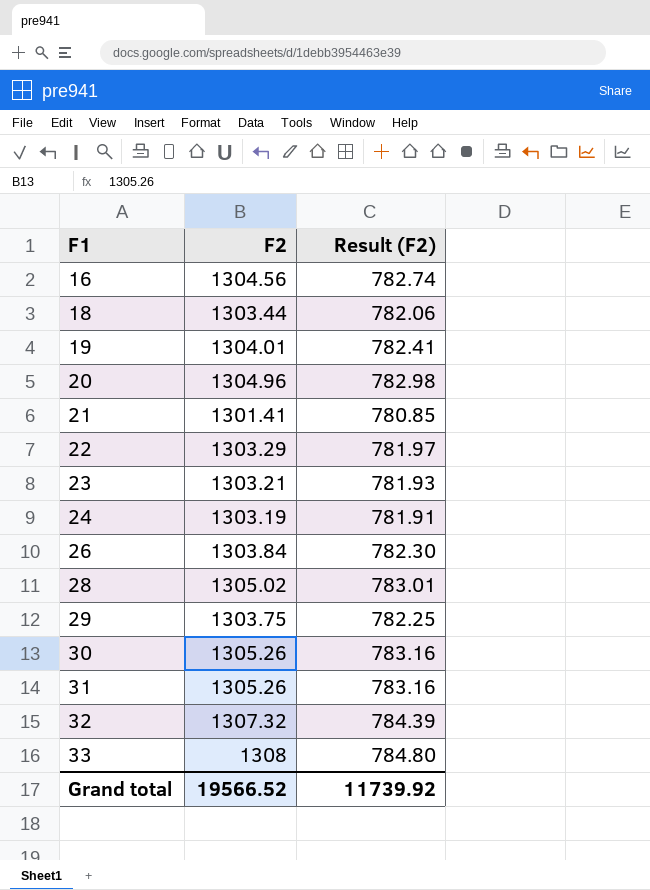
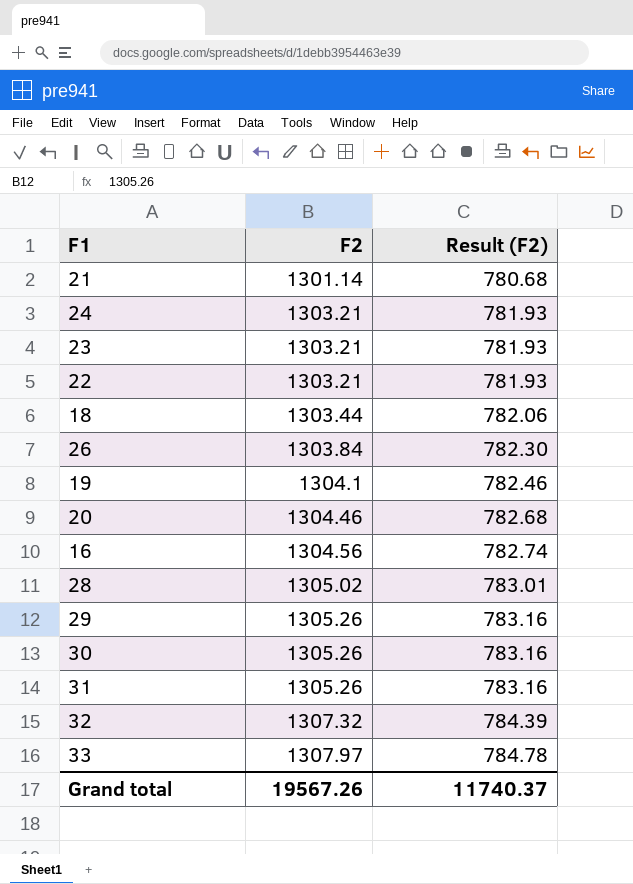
row order: F1 ascending -> F2 ascending
21 | F2: 1301.41 -> 1301.14
21 | Result (F2): 780.85 -> 780.68
24 | F2: 1303.19 -> 1303.21
24 | Result (F2): 781.91 -> 781.93
22 | F2: 1303.29 -> 1303.21
22 | Result (F2): 781.97 -> 781.93
19 | F2: 1304.01 -> 1304.1
19 | Result (F2): 782.41 -> 782.46
20 | F2: 1304.96 -> 1304.46
20 | Result (F2): 782.98 -> 782.68
29 | F2: 1303.75 -> 1305.26
29 | Result (F2): 782.25 -> 783.16
33 | F2: 1308 -> 1307.97
33 | Result (F2): 784.80 -> 784.78
Grand total | F2: 19566.52 -> 19567.26
Grand total | Result (F2): 11739.92 -> 11740.37

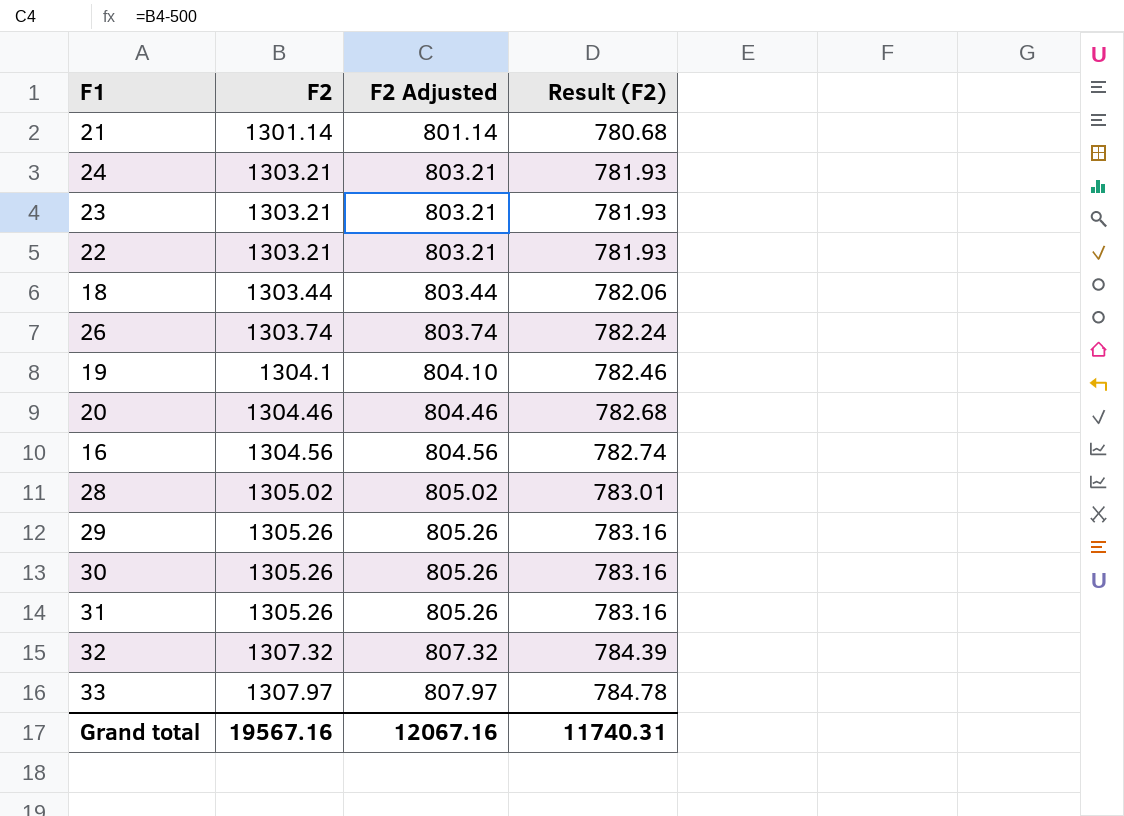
column F2 Adjusted | formula: none -> [F2] - 500
26 | F2: 1303.84 -> 1303.74
26 | Result (F2): 782.30 -> 782.24
Grand total | F2: 19567.26 -> 19567.16
Grand total | Result (F2): 11740.37 -> 11740.31

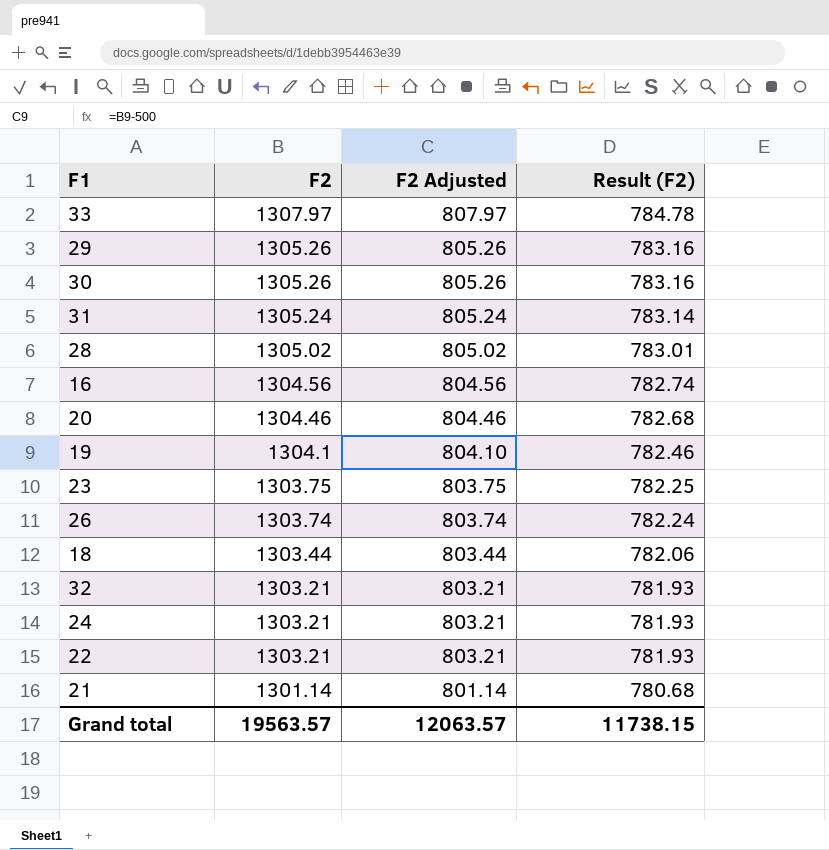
row order: F2 ascending -> F2 descending
31 | F2: 1305.26 -> 1305.24
31 | F2 Adjusted: 805.26 -> 805.24
31 | Result (F2): 783.16 -> 783.14
23 | F2: 1303.21 -> 1303.75
23 | F2 Adjusted: 803.21 -> 803.75
23 | Result (F2): 781.93 -> 782.25
32 | F2: 1307.32 -> 1303.21
32 | F2 Adjusted: 807.32 -> 803.21
32 | Result (F2): 784.39 -> 781.93
Grand total | F2: 19567.16 -> 19563.57
Grand total | F2 Adjusted: 12067.16 -> 12063.57
Grand total | Result (F2): 11740.31 -> 11738.15

